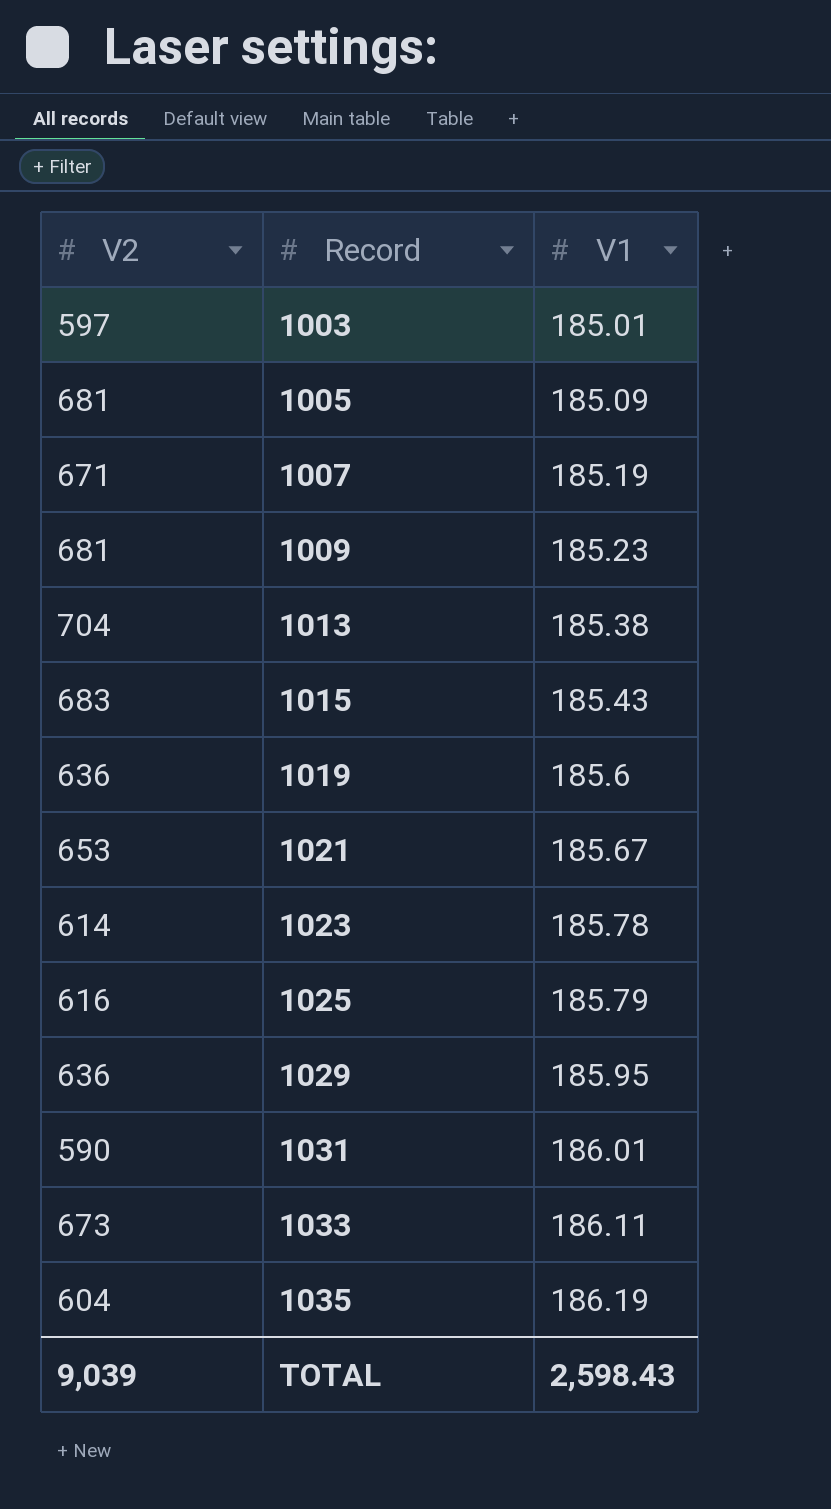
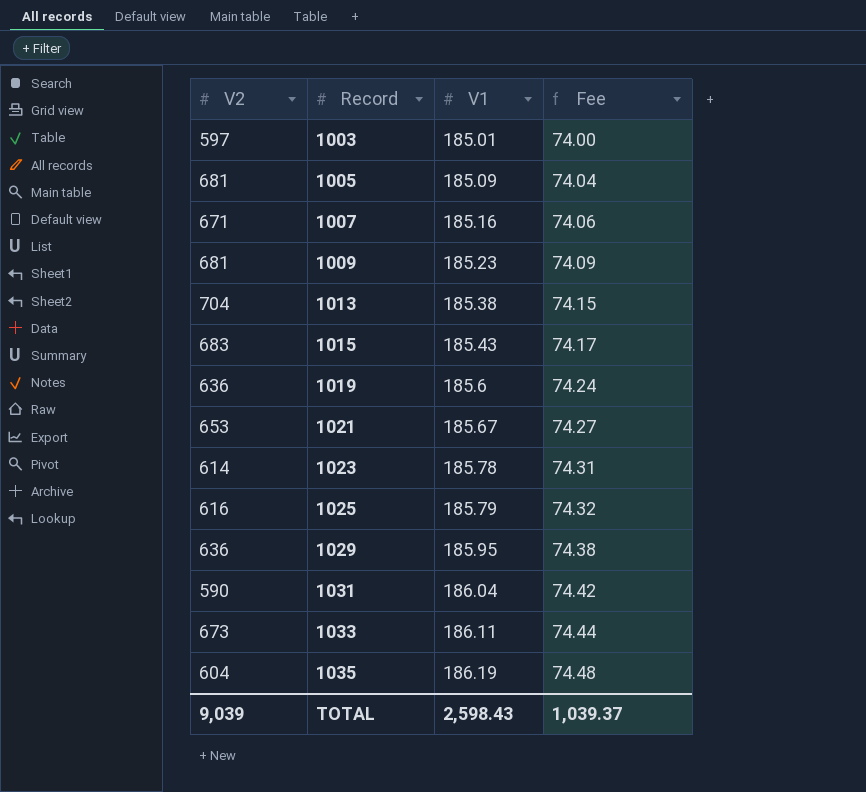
column Fee | formula: none -> [V1] * 0.4
1007 | V1: 185.19 -> 185.16
1031 | V1: 186.01 -> 186.04

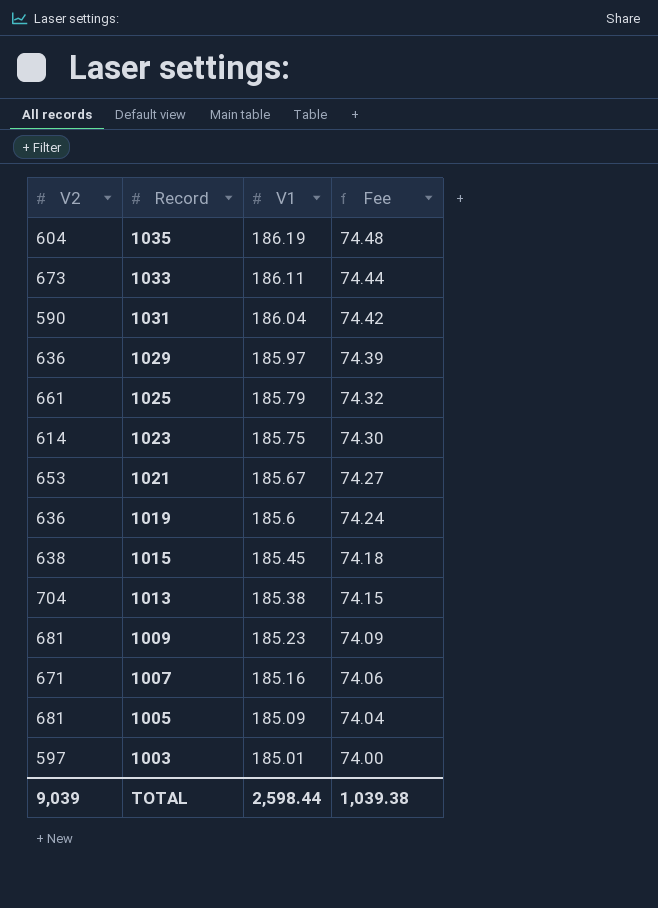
row order: Record ascending -> Record descending
1029 | V1: 185.95 -> 185.97
1029 | Fee: 74.38 -> 74.39
1025 | V2: 616 -> 661
1023 | V1: 185.78 -> 185.75
1023 | Fee: 74.31 -> 74.30
1015 | V2: 683 -> 638
1015 | V1: 185.43 -> 185.45
1015 | Fee: 74.17 -> 74.18
TOTAL | V1: 2,598.43 -> 2,598.44
TOTAL | Fee: 1,039.37 -> 1,039.38

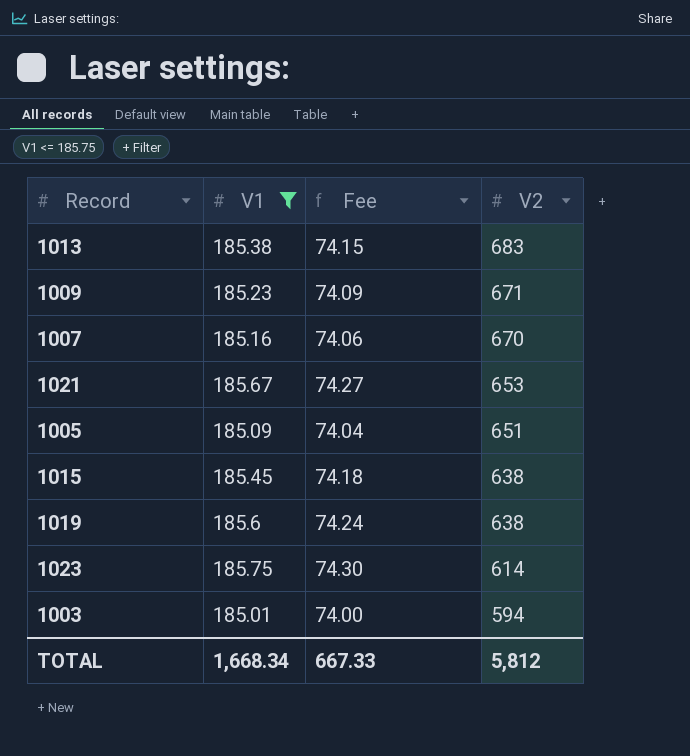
filter: none -> V1 <= 185.75
row order: Record descending -> V2 descending
column V2 | position: 1 -> 4
1013 | V2: 704 -> 683
1009 | V2: 681 -> 671
1007 | V2: 671 -> 670
1005 | V2: 681 -> 651
1019 | V2: 636 -> 638
1003 | V2: 597 -> 594
TOTAL | V1: 2,598.44 -> 1,668.34
TOTAL | Fee: 1,039.38 -> 667.33
TOTAL | V2: 9,039 -> 5,812

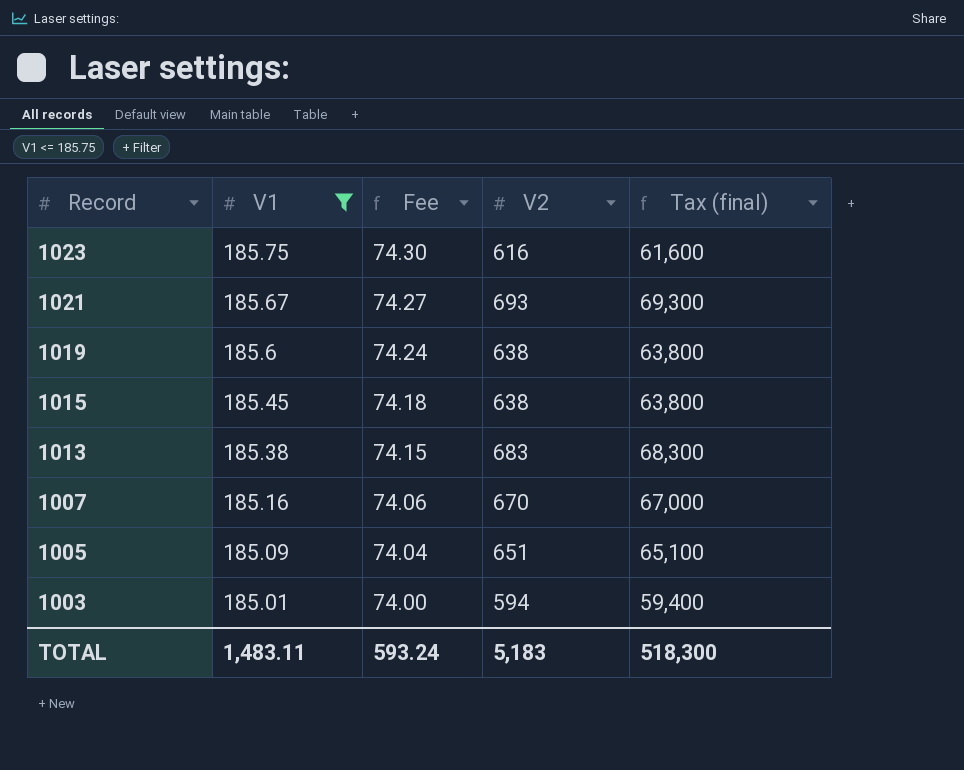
row order: V2 descending -> Record descending
column Tax (final) | formula: none -> [V2] * 100
row 1009: 185.23 | 74.09 | 671 -> none
1023 | V2: 614 -> 616
1021 | V2: 653 -> 693
TOTAL | V1: 1,668.34 -> 1,483.11
TOTAL | Fee: 667.33 -> 593.24
TOTAL | V2: 5,812 -> 5,183

